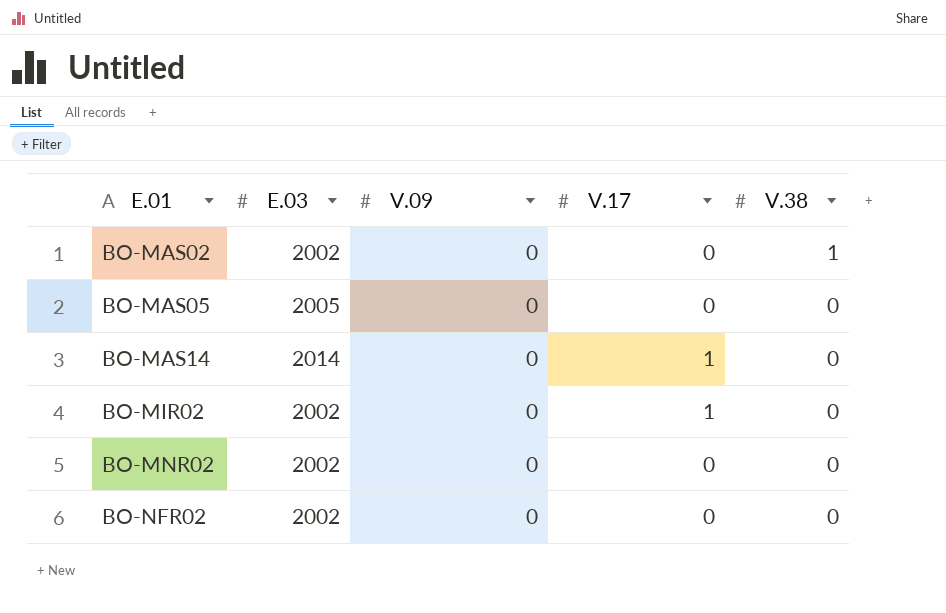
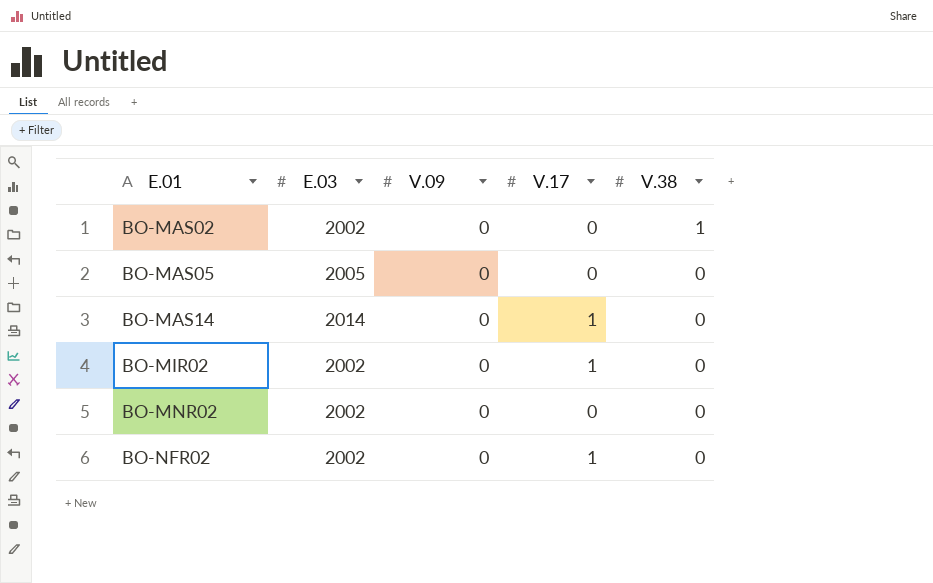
BO-NFR02 | V.17: 0 -> 1

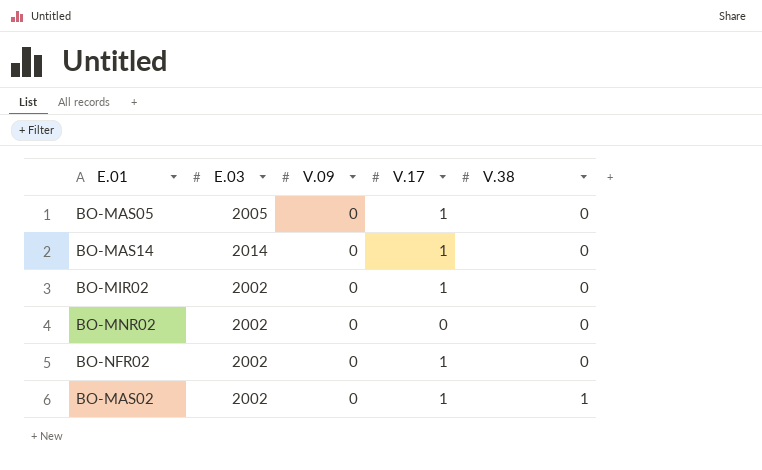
row order: E.01 ascending -> V.38 ascending
BO-MAS05 | V.17: 0 -> 1
BO-MAS02 | V.17: 0 -> 1

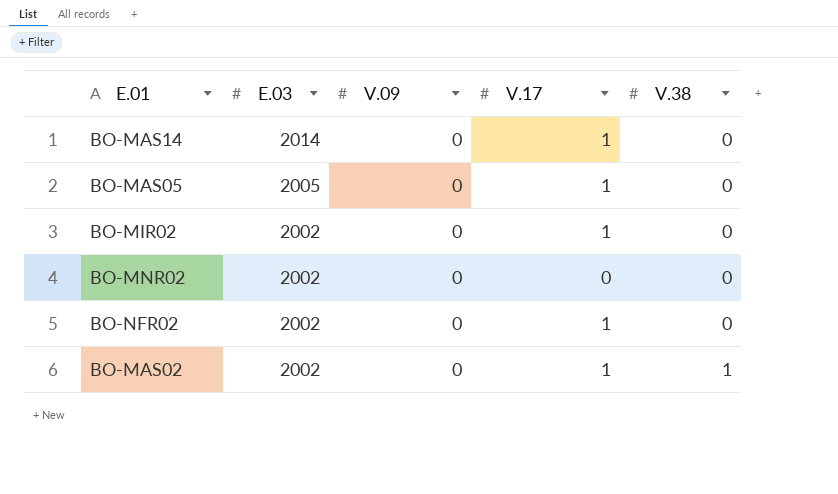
row order: V.38 ascending -> E.03 descending

